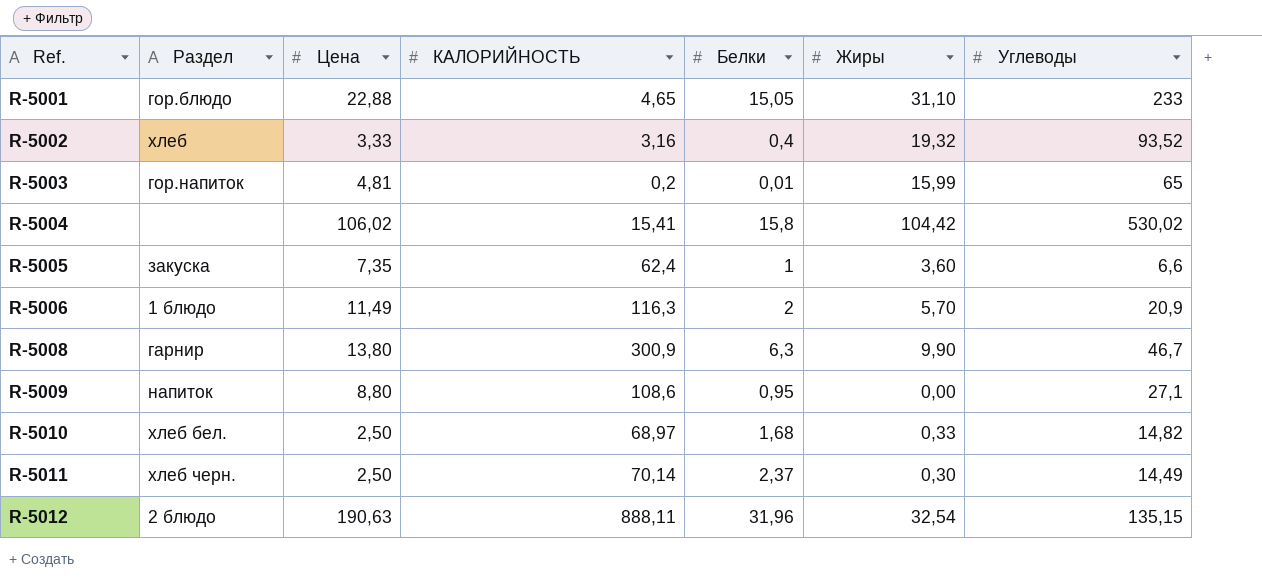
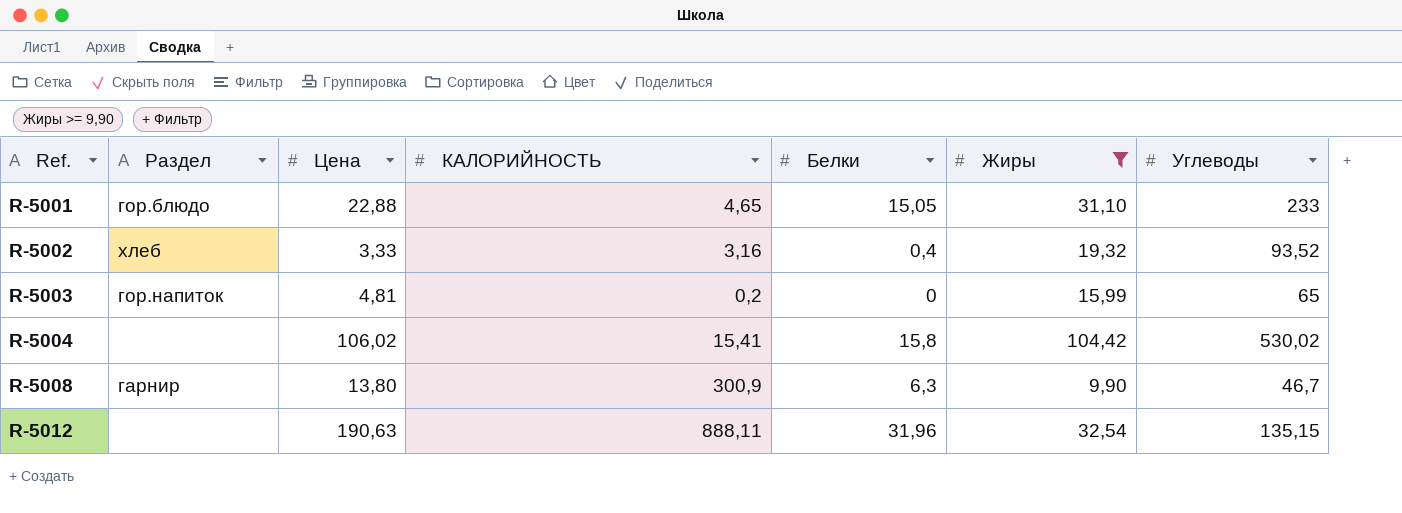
filter: none -> Жиры >= 9,90
R-5003 | Белки: 0,01 -> 0
R-5012 | Раздел: 2 блюдо -> none

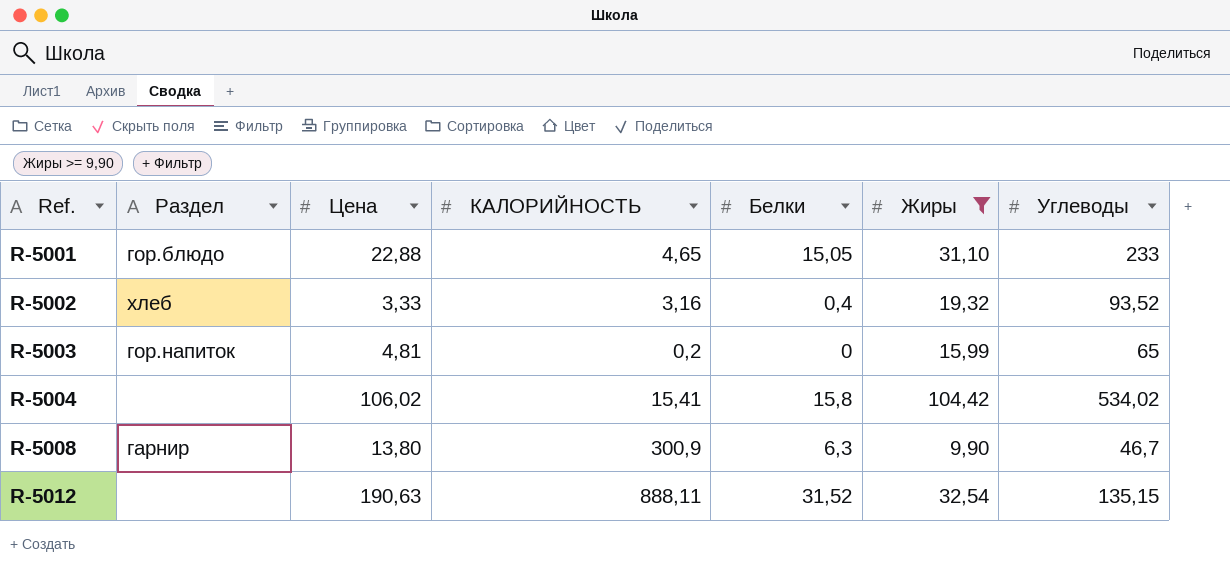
R-5004 | Углеводы: 530,02 -> 534,02
R-5012 | Белки: 31,96 -> 31,52

